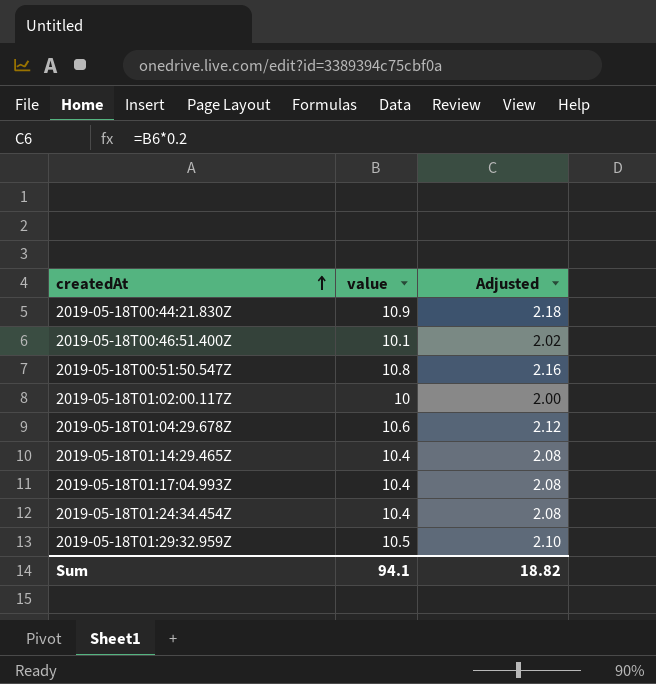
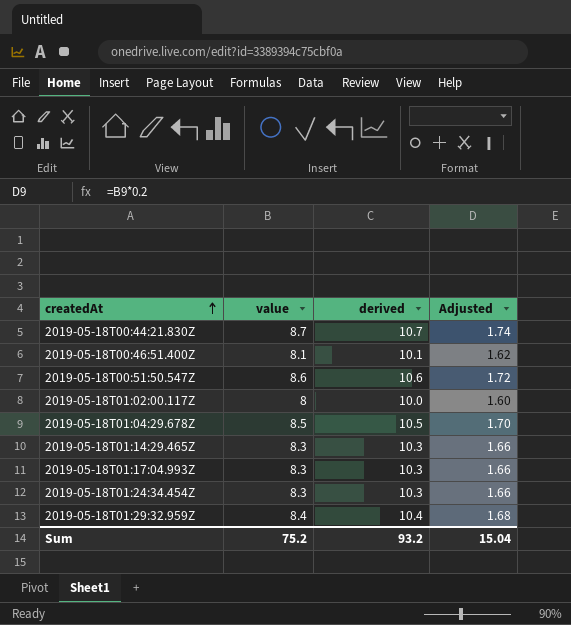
column derived | formula: none -> [value] + 2
2019-05-18T00:44:21.830Z | value: 10.9 -> 8.7
2019-05-18T00:44:21.830Z | Adjusted: 2.18 -> 1.74
2019-05-18T00:46:51.400Z | value: 10.1 -> 8.1
2019-05-18T00:46:51.400Z | Adjusted: 2.02 -> 1.62
2019-05-18T00:51:50.547Z | value: 10.8 -> 8.6
2019-05-18T00:51:50.547Z | Adjusted: 2.16 -> 1.72
2019-05-18T01:02:00.117Z | value: 10 -> 8
2019-05-18T01:02:00.117Z | Adjusted: 2.00 -> 1.60
2019-05-18T01:04:29.678Z | value: 10.6 -> 8.5
2019-05-18T01:04:29.678Z | Adjusted: 2.12 -> 1.70
2019-05-18T01:14:29.465Z | value: 10.4 -> 8.3
2019-05-18T01:14:29.465Z | Adjusted: 2.08 -> 1.66
2019-05-18T01:17:04.993Z | value: 10.4 -> 8.3
2019-05-18T01:17:04.993Z | Adjusted: 2.08 -> 1.66
2019-05-18T01:24:34.454Z | value: 10.4 -> 8.3
2019-05-18T01:24:34.454Z | Adjusted: 2.08 -> 1.66
2019-05-18T01:29:32.959Z | value: 10.5 -> 8.4
2019-05-18T01:29:32.959Z | Adjusted: 2.10 -> 1.68
Sum | value: 94.1 -> 75.2
Sum | Adjusted: 18.82 -> 15.04

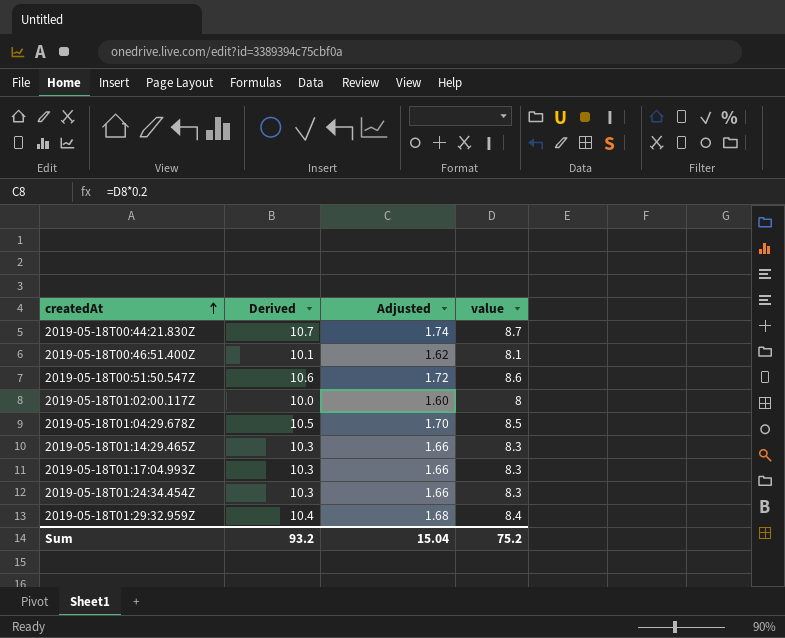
column name: derived -> Derived
column value | position: 2 -> 4

